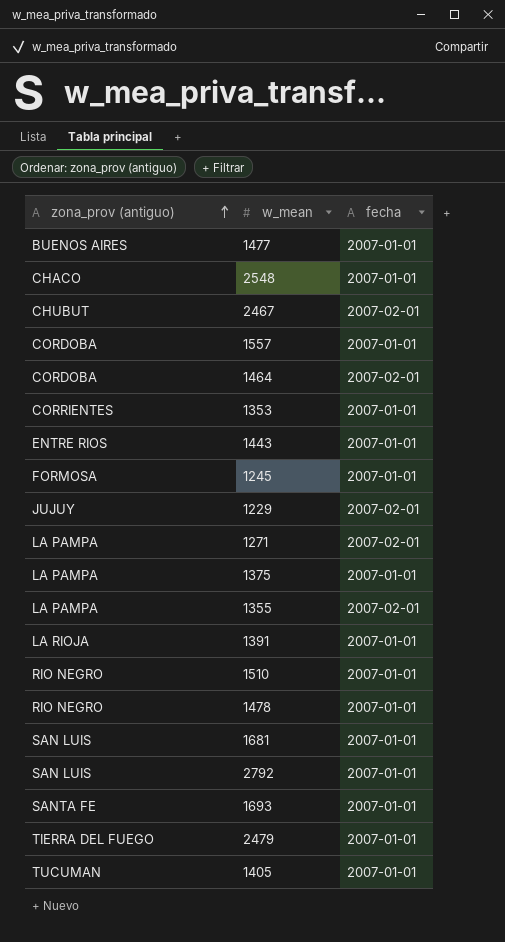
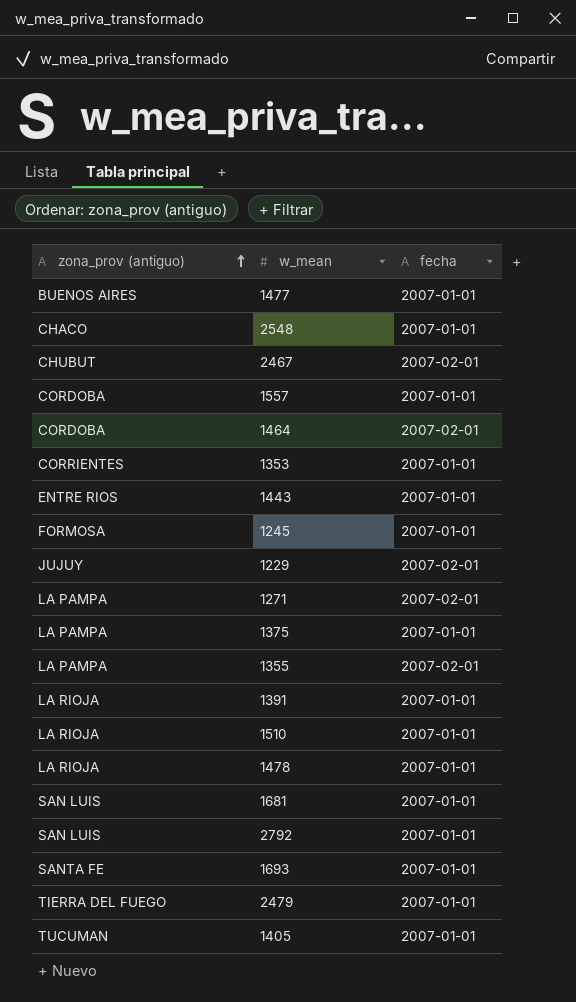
1510 | zona_prov (antiguo): RIO NEGRO -> LA RIOJA
1478 | zona_prov (antiguo): RIO NEGRO -> LA RIOJA

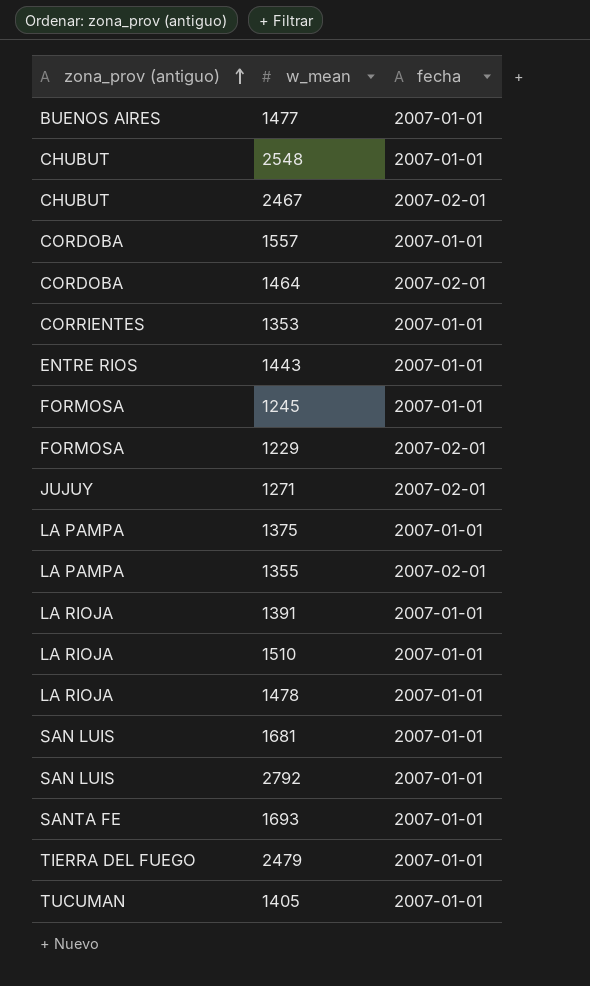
2548 | zona_prov (antiguo): CHACO -> CHUBUT
1229 | zona_prov (antiguo): JUJUY -> FORMOSA
1271 | zona_prov (antiguo): LA PAMPA -> JUJUY

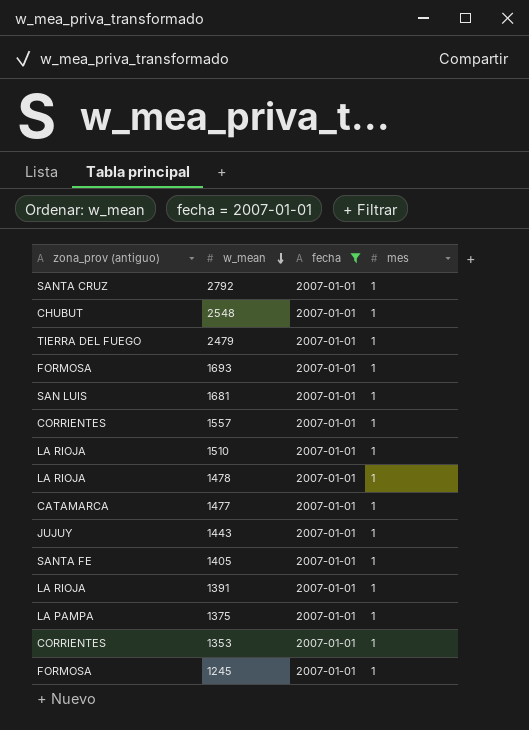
filter: none -> fecha = 2007-01-01
row order: zona_prov (antiguo) ascending -> w_mean descending
column mes | position: none -> 4
2792 | zona_prov (antiguo): SAN LUIS -> SANTA CRUZ
1693 | zona_prov (antiguo): SANTA FE -> FORMOSA
1557 | zona_prov (antiguo): CORDOBA -> CORRIENTES
1477 | zona_prov (antiguo): BUENOS AIRES -> CATAMARCA
1443 | zona_prov (antiguo): ENTRE RIOS -> JUJUY
1405 | zona_prov (antiguo): TUCUMAN -> SANTA FE

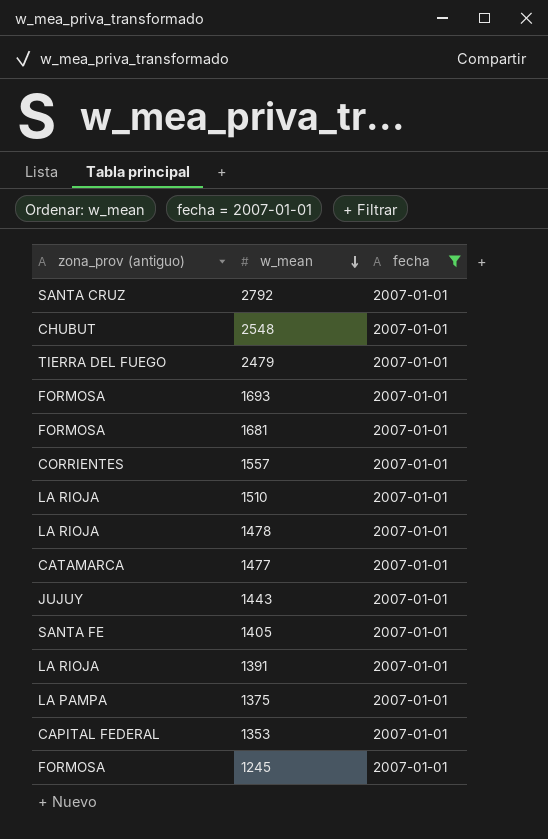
column mes | position: 4 -> none
1681 | zona_prov (antiguo): SAN LUIS -> FORMOSA
1353 | zona_prov (antiguo): CORRIENTES -> CAPITAL FEDERAL

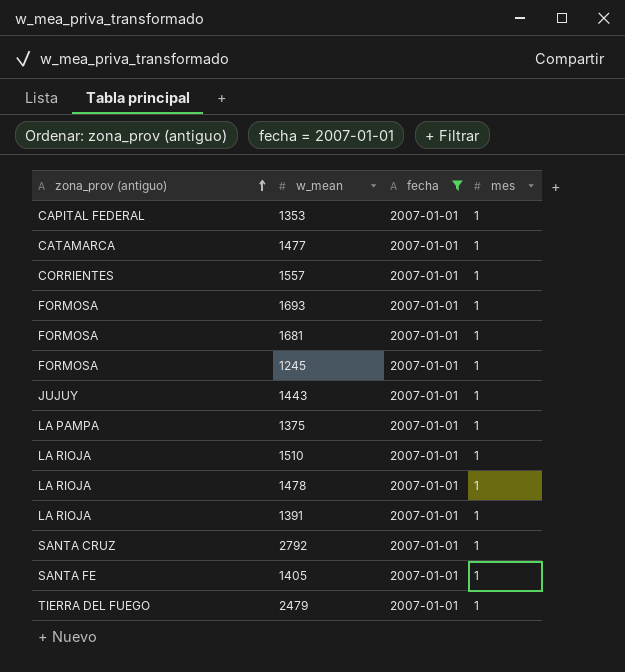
row order: w_mean descending -> zona_prov (antiguo) ascending
column mes | position: none -> 4
row 2548: CHUBUT | 2007-01-01 -> none

